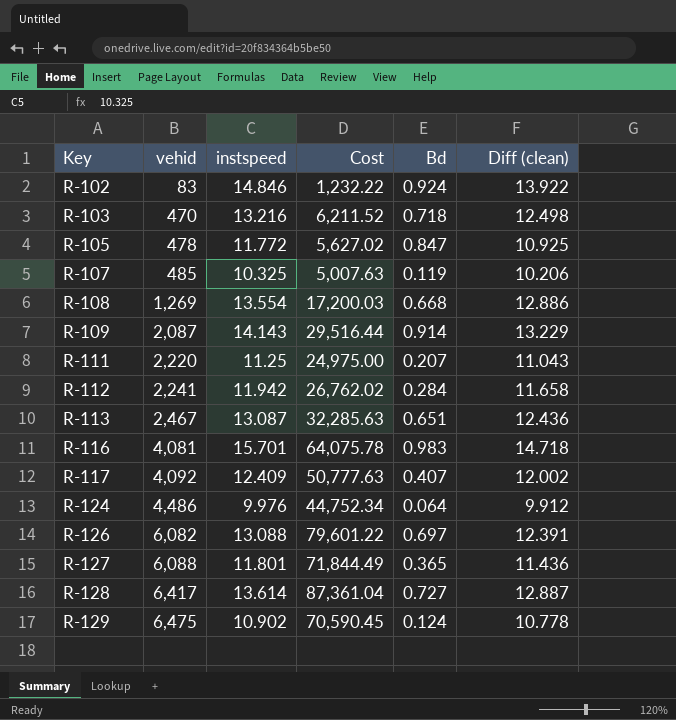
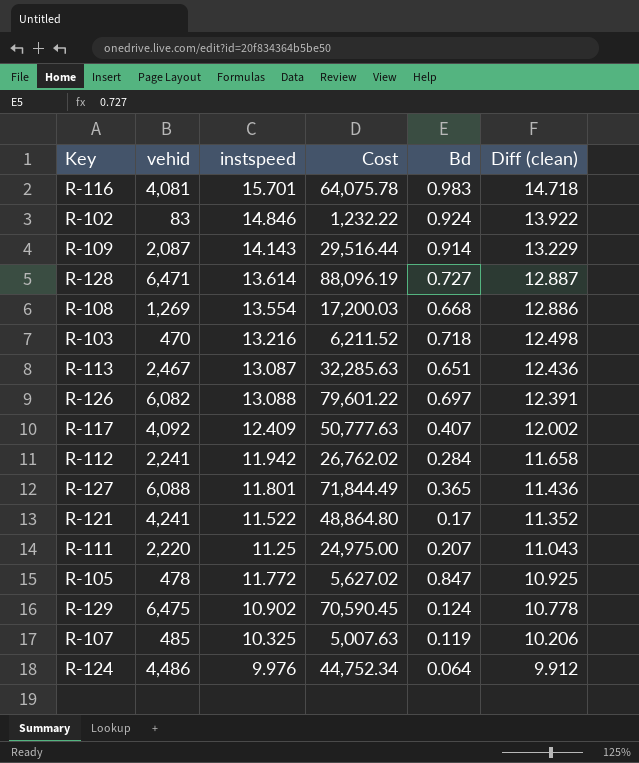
row order: Key ascending -> Diff (clean) descending
R-128 | vehid: 6,417 -> 6,471
R-128 | Cost: 87,361.04 -> 88,096.19
row R-121: none -> 4,241 | 11.522 | 48,864.80 | 0.17 | 11.352

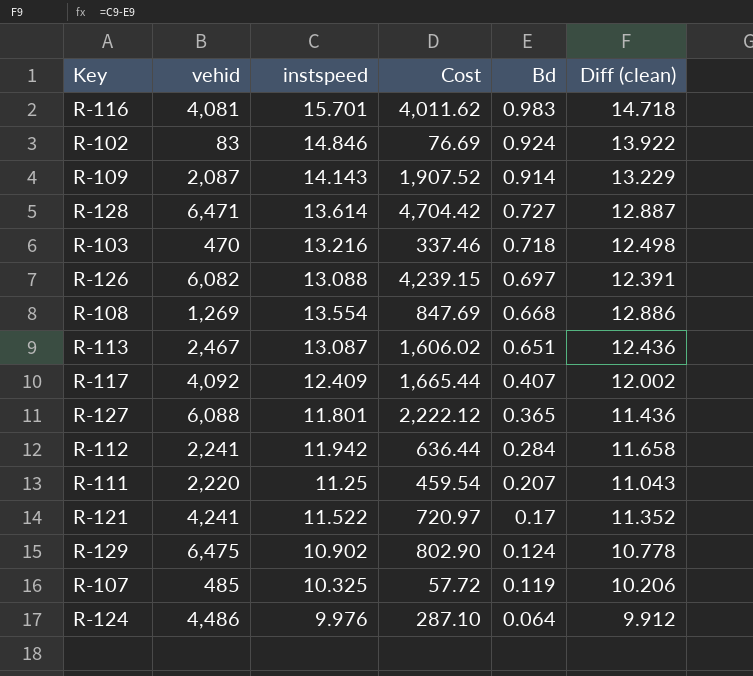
row order: Diff (clean) descending -> Bd descending
column Cost | formula: [vehid] * [instspeed] -> [vehid] * [Bd]
row R-105: 478 | 11.772 | 5,627.02 | 0.847 | 10.925 -> none

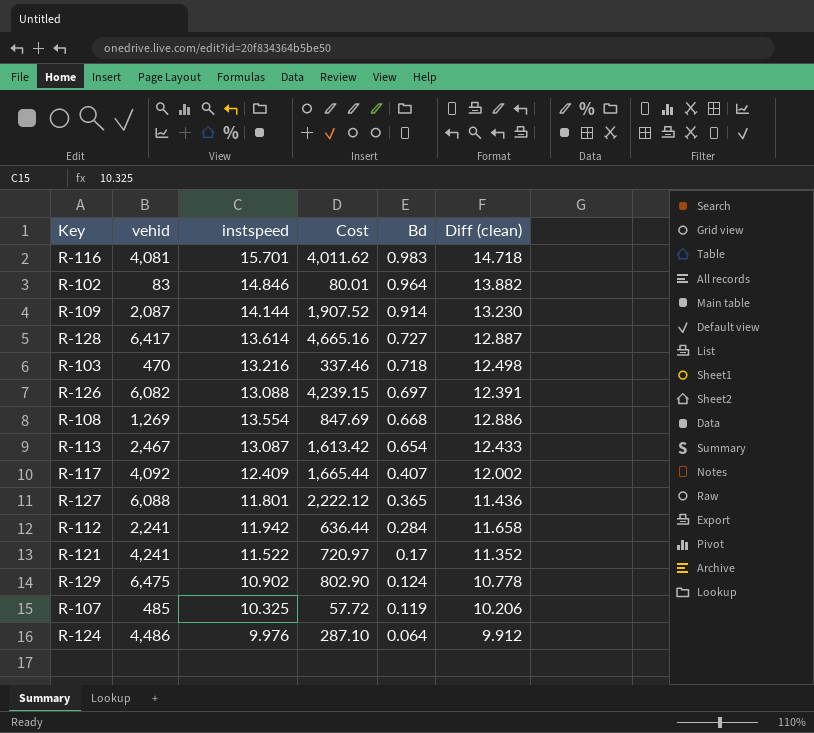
row R-111: 2,220 | 11.25 | 459.54 | 0.207 | 11.043 -> none
R-102 | Cost: 76.69 -> 80.01
R-102 | Bd: 0.924 -> 0.964
R-102 | Diff (clean): 13.922 -> 13.882
R-109 | instspeed: 14.143 -> 14.144
R-109 | Diff (clean): 13.229 -> 13.230
R-128 | vehid: 6,471 -> 6,417
R-128 | Cost: 4,704.42 -> 4,665.16
R-113 | Cost: 1,606.02 -> 1,613.42
R-113 | Bd: 0.651 -> 0.654
R-113 | Diff (clean): 12.436 -> 12.433

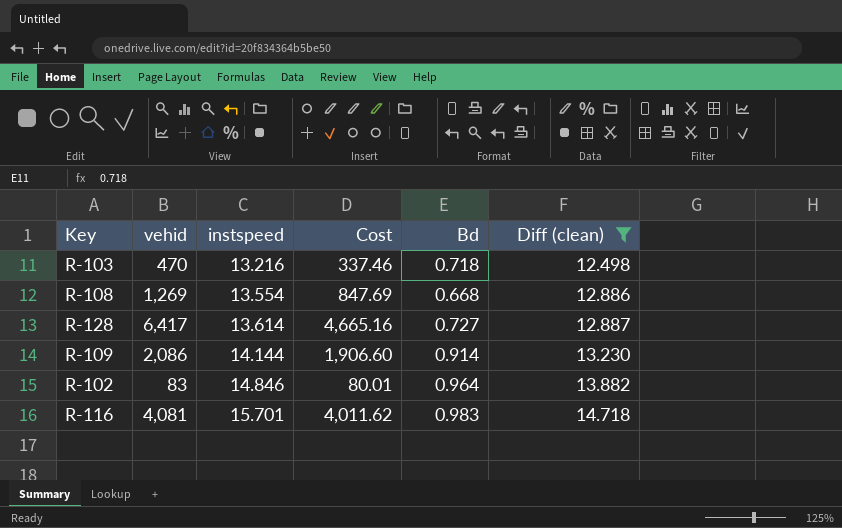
filter: none -> Diff (clean) >= 12.498
row order: Bd descending -> instspeed ascending
R-109 | vehid: 2,087 -> 2,086
R-109 | Cost: 1,907.52 -> 1,906.60

